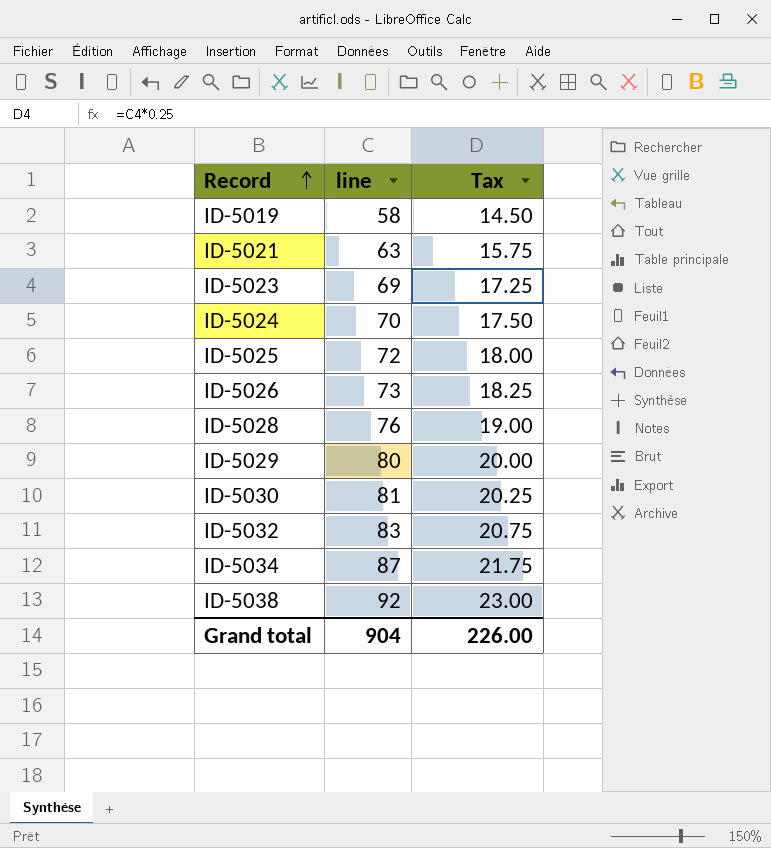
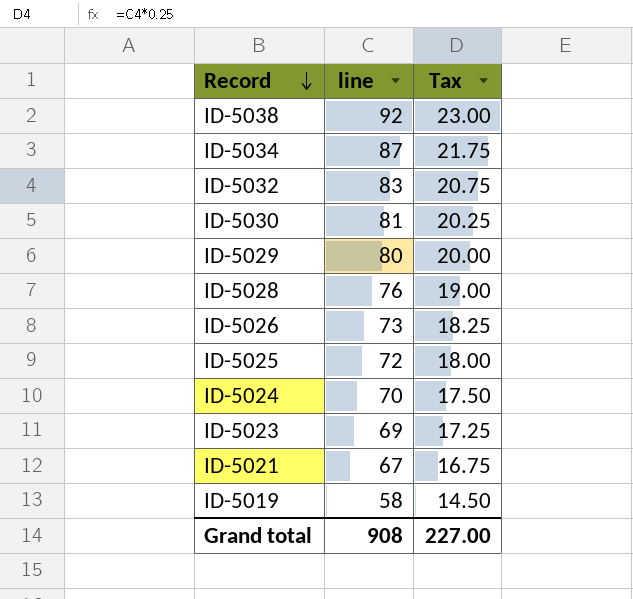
row order: Record ascending -> Record descending
ID-5021 | line: 63 -> 67
ID-5021 | Tax: 15.75 -> 16.75
Grand total | line: 904 -> 908
Grand total | Tax: 226.00 -> 227.00

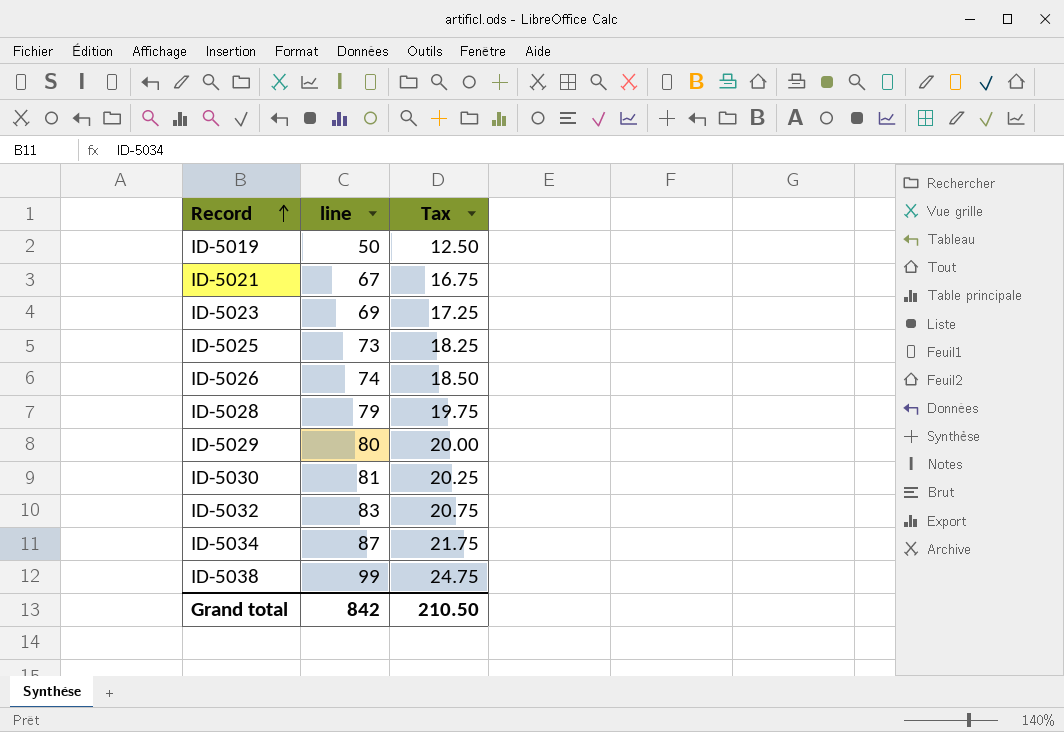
row order: Record descending -> Record ascending
row ID-5024: 70 | 17.50 -> none
ID-5019 | line: 58 -> 50
ID-5019 | Tax: 14.50 -> 12.50
ID-5025 | line: 72 -> 73
ID-5025 | Tax: 18.00 -> 18.25
ID-5026 | line: 73 -> 74
ID-5026 | Tax: 18.25 -> 18.50
ID-5028 | line: 76 -> 79
ID-5028 | Tax: 19.00 -> 19.75
ID-5038 | line: 92 -> 99
ID-5038 | Tax: 23.00 -> 24.75
Grand total | line: 908 -> 842
Grand total | Tax: 227.00 -> 210.50

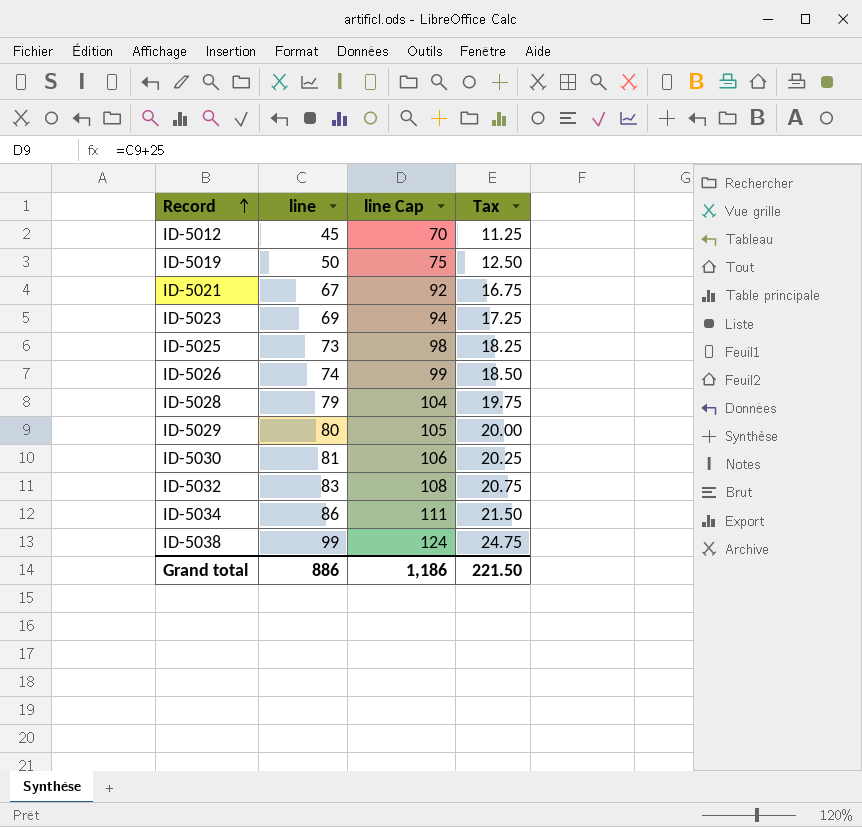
column line Cap | formula: none -> [line] + 25
row ID-5012: none -> 45 | 70 | 11.25
ID-5034 | line: 87 -> 86
ID-5034 | Tax: 21.75 -> 21.50
Grand total | line: 842 -> 886
Grand total | Tax: 210.50 -> 221.50

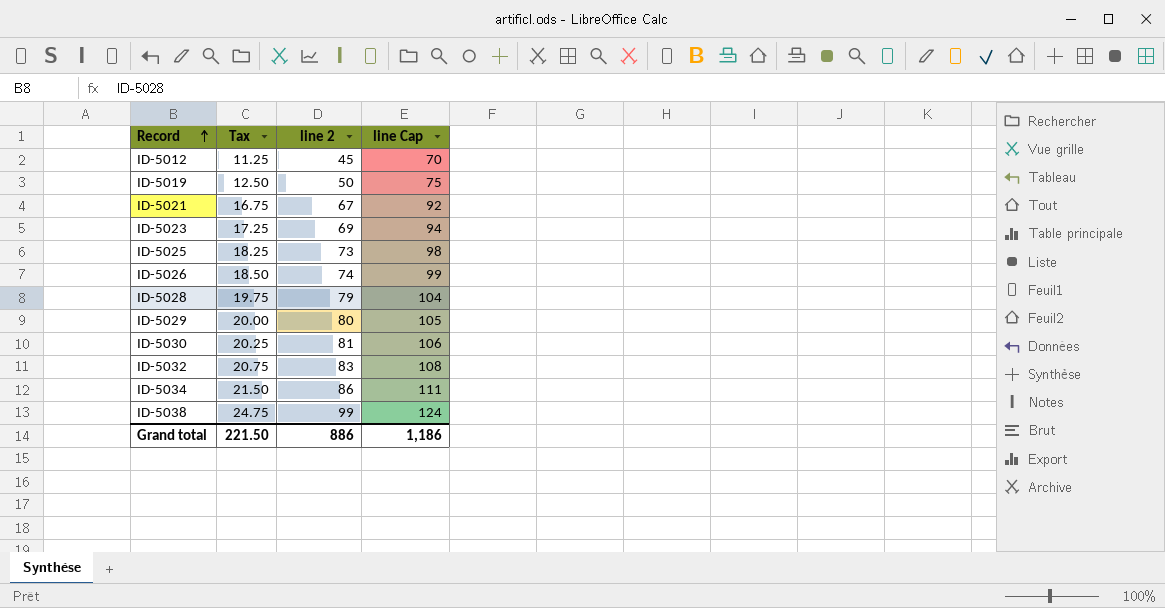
column Tax | position: 4 -> 2
column name: line -> line 2

